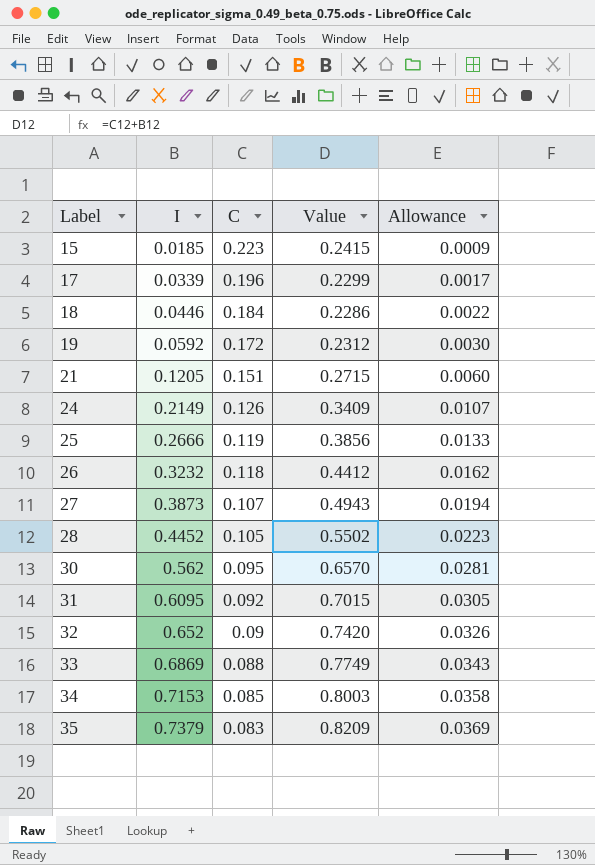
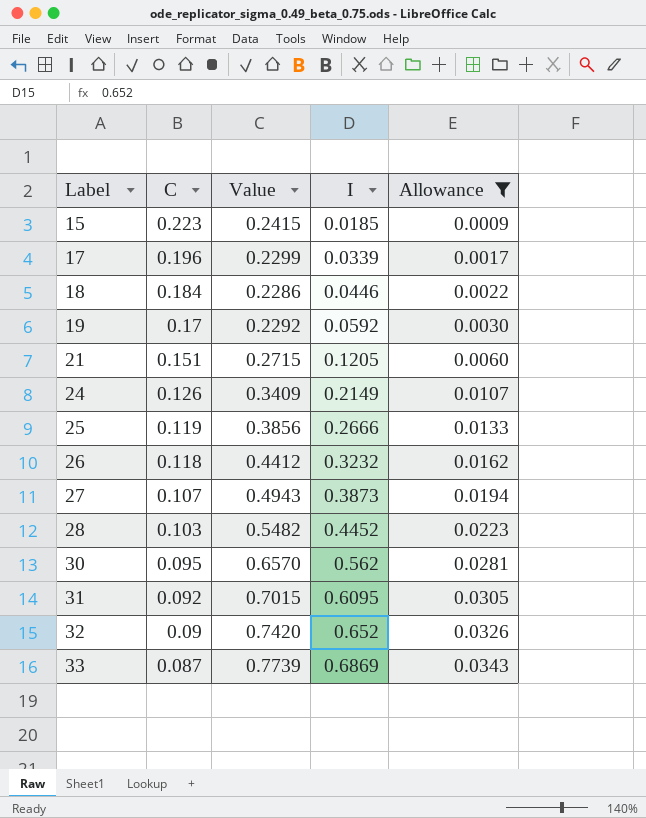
filter: none -> Allowance <= 0.0343
column I | position: 2 -> 4
19 | C: 0.172 -> 0.17
19 | Value: 0.2312 -> 0.2292
28 | C: 0.105 -> 0.103
28 | Value: 0.5502 -> 0.5482
33 | C: 0.088 -> 0.087
33 | Value: 0.7749 -> 0.7739

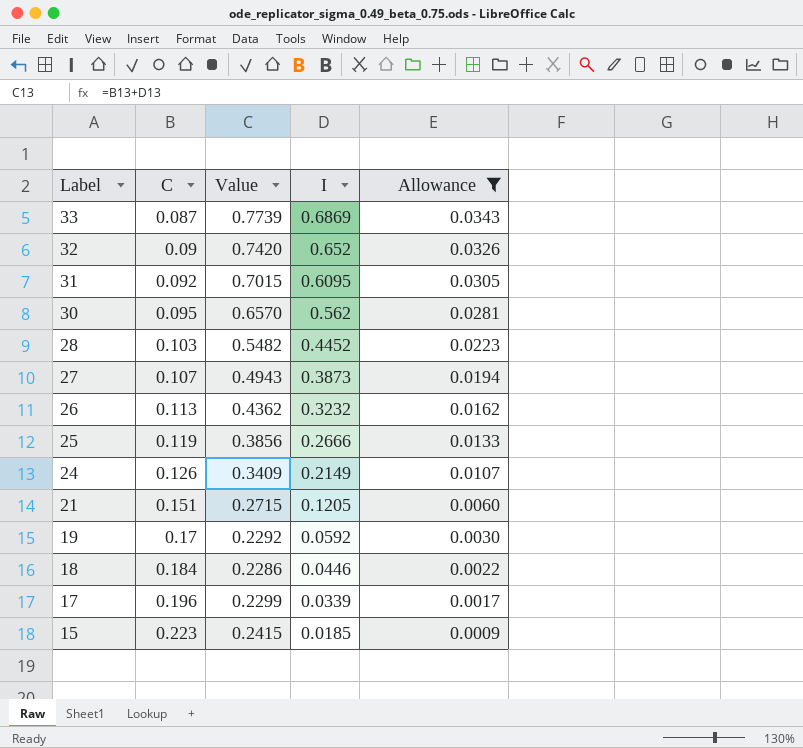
row order: Label ascending -> Label descending
26 | C: 0.118 -> 0.113
26 | Value: 0.4412 -> 0.4362

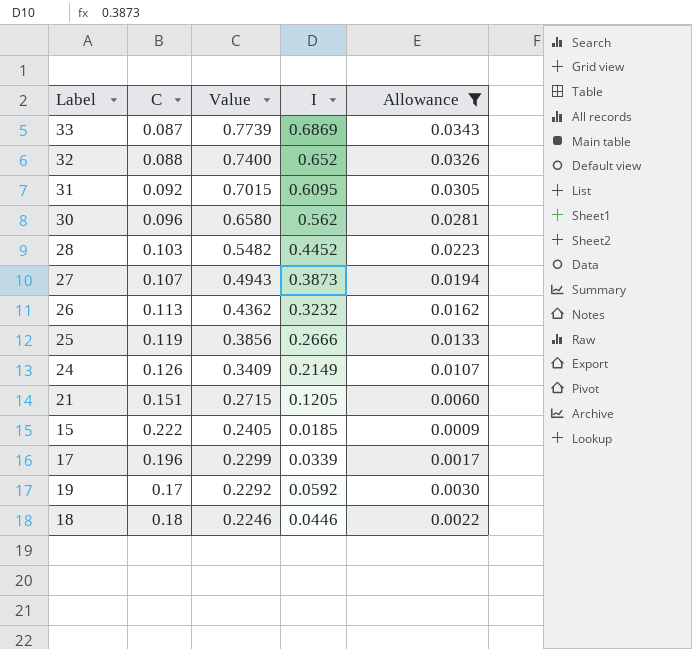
row order: Label descending -> Value descending
32 | C: 0.09 -> 0.088
32 | Value: 0.7420 -> 0.7400
30 | C: 0.095 -> 0.096
30 | Value: 0.6570 -> 0.6580
15 | C: 0.223 -> 0.222
15 | Value: 0.2415 -> 0.2405
18 | C: 0.184 -> 0.18
18 | Value: 0.2286 -> 0.2246

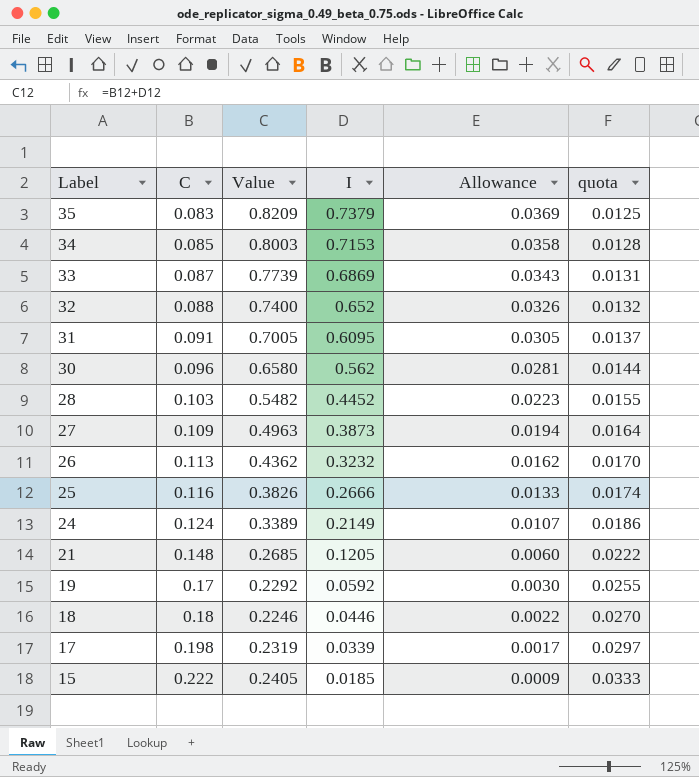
filter: Allowance <= 0.0343 -> none
row order: Value descending -> Label descending
column quota | formula: none -> [C] * 0.15
31 | C: 0.092 -> 0.091
31 | Value: 0.7015 -> 0.7005
27 | C: 0.107 -> 0.109
27 | Value: 0.4943 -> 0.4963
25 | C: 0.119 -> 0.116
25 | Value: 0.3856 -> 0.3826
24 | C: 0.126 -> 0.124
24 | Value: 0.3409 -> 0.3389
21 | C: 0.151 -> 0.148
21 | Value: 0.2715 -> 0.2685
17 | C: 0.196 -> 0.198
17 | Value: 0.2299 -> 0.2319

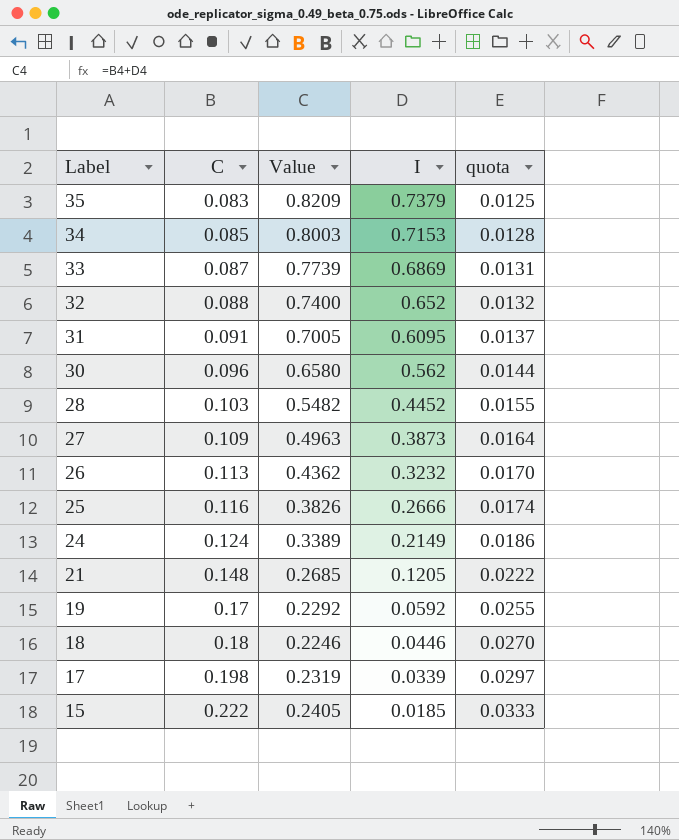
column Allowance | formula: [I] * 0.05 -> none

